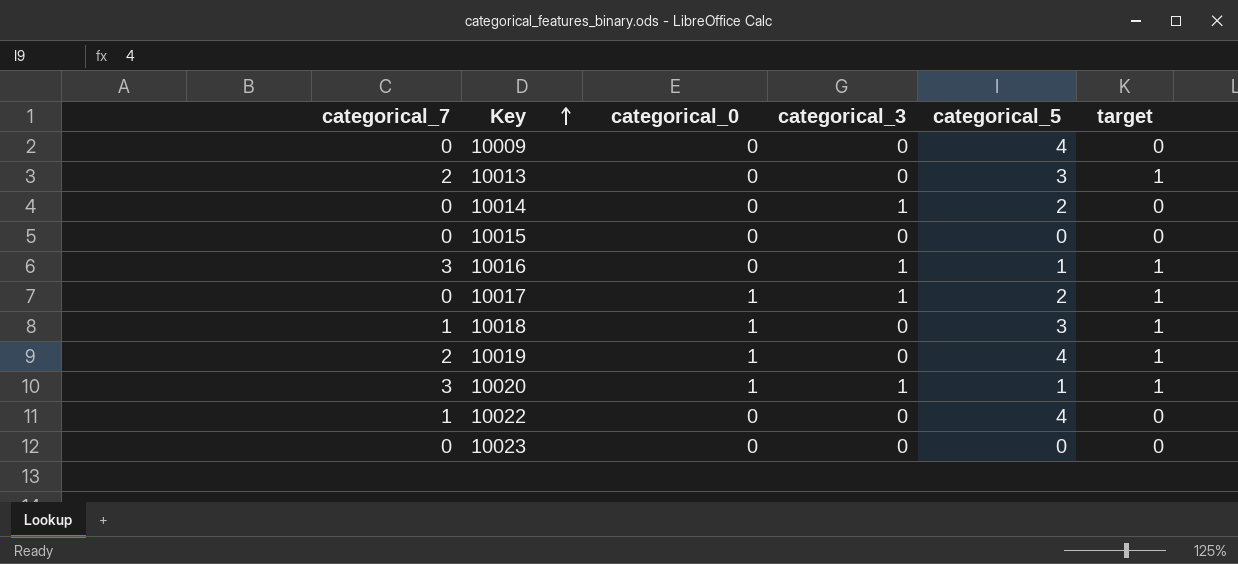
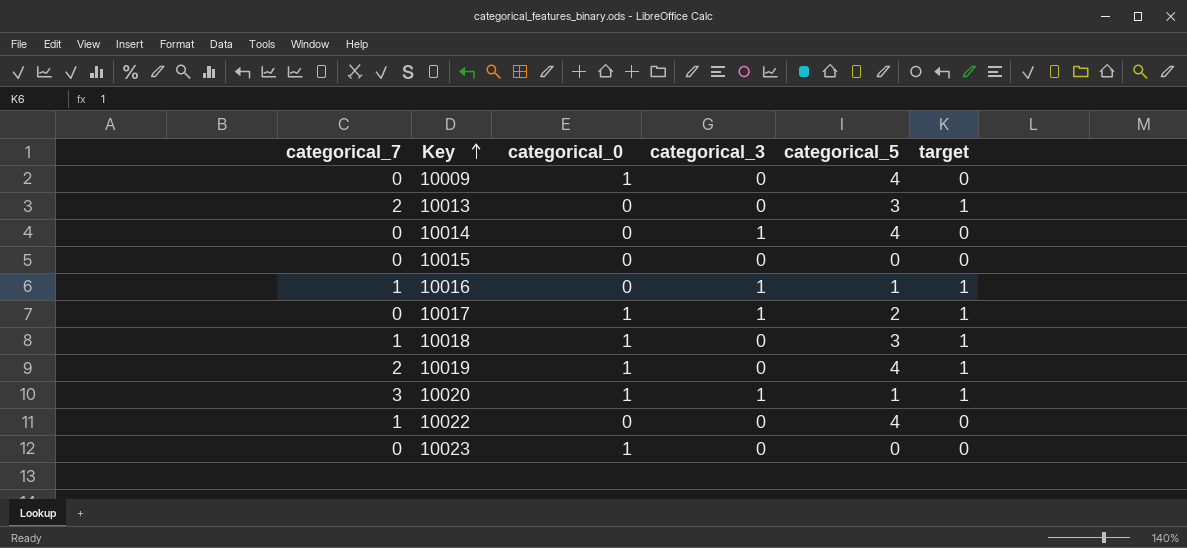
10009 | categorical_0: 0 -> 1
10014 | categorical_5: 2 -> 4
10016 | categorical_7: 3 -> 1
10023 | categorical_0: 0 -> 1

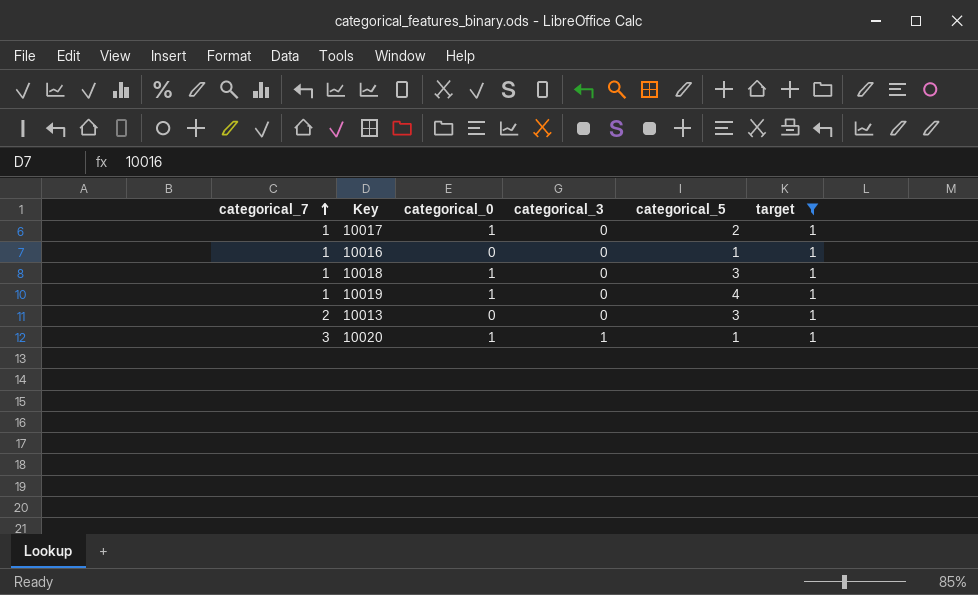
filter: none -> target = 1
row order: Key ascending -> categorical_7 ascending
10017 | categorical_7: 0 -> 1
10017 | categorical_3: 1 -> 0
10016 | categorical_3: 1 -> 0
10019 | categorical_7: 2 -> 1

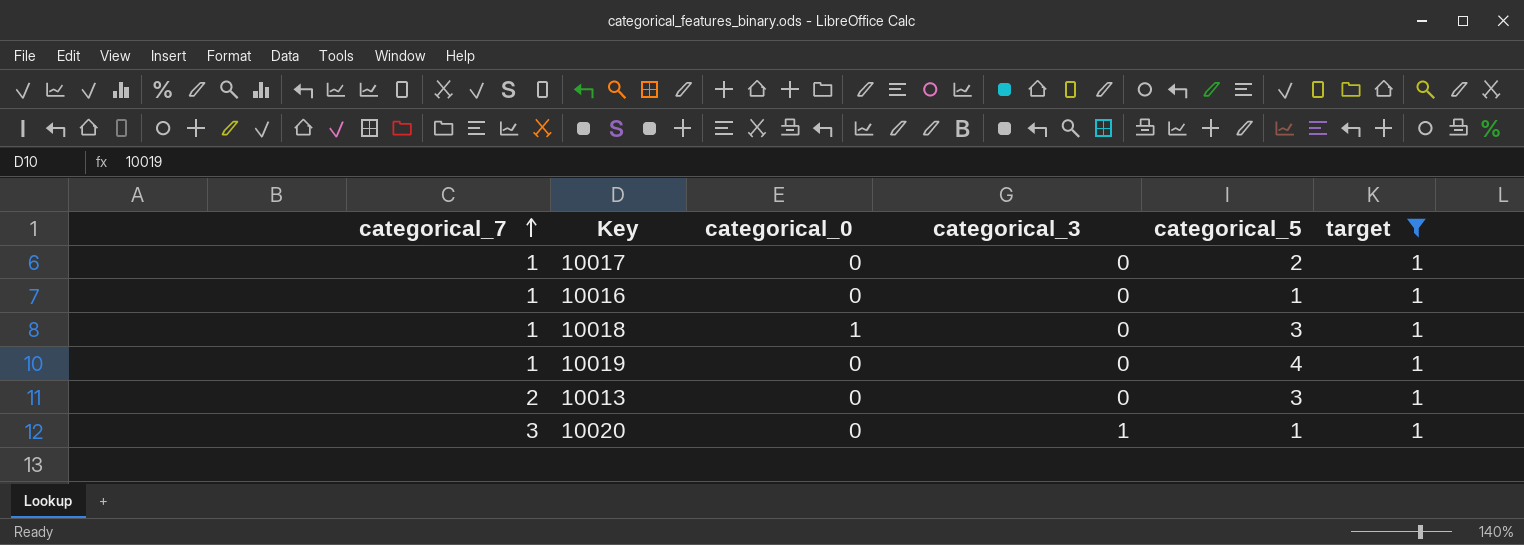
10017 | categorical_0: 1 -> 0
10019 | categorical_0: 1 -> 0
10020 | categorical_0: 1 -> 0

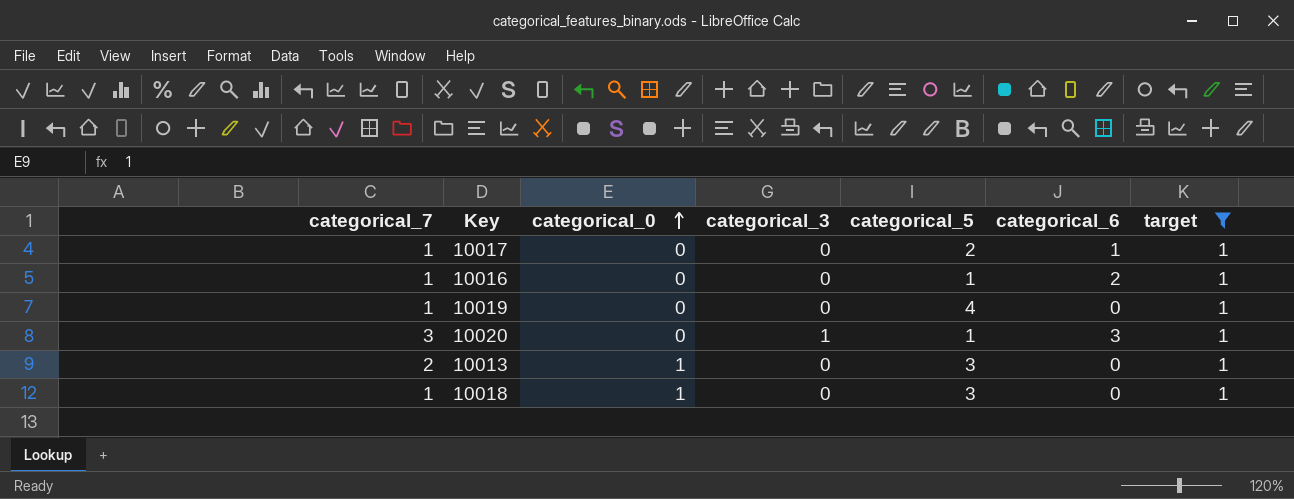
row order: categorical_7 ascending -> categorical_0 ascending
column categorical_6 | position: none -> 6
10013 | categorical_0: 0 -> 1

